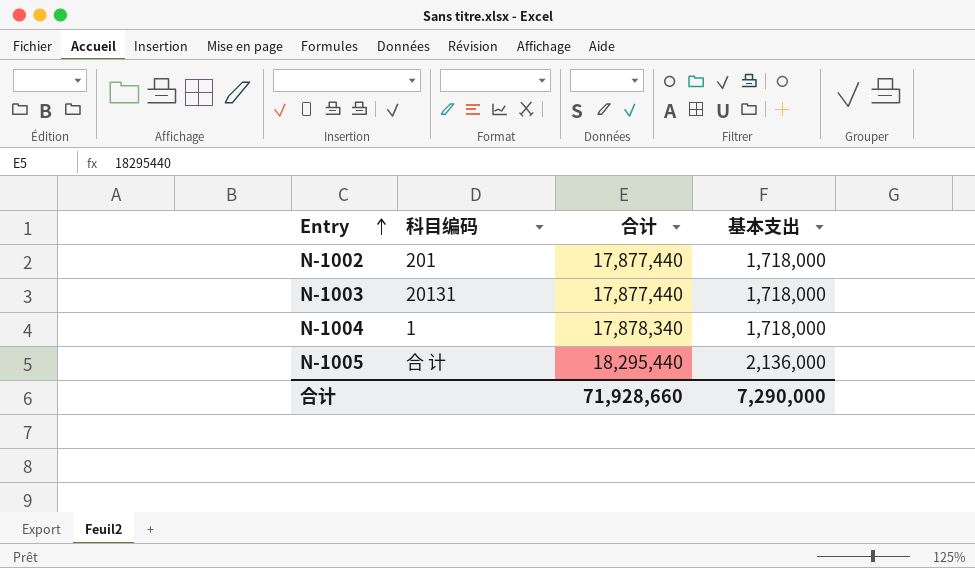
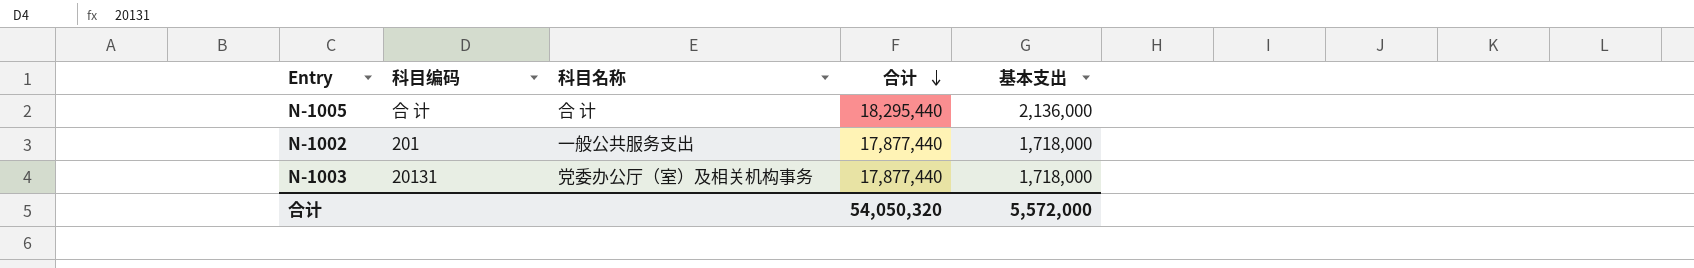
row order: Entry ascending -> 合计 descending
column 科目名称 | position: none -> 3
row N-1004: 1 | 17,878,340 | 1,718,000 -> none
合计 | 合计: 71,928,660 -> 54,050,320
合计 | 基本支出: 7,290,000 -> 5,572,000

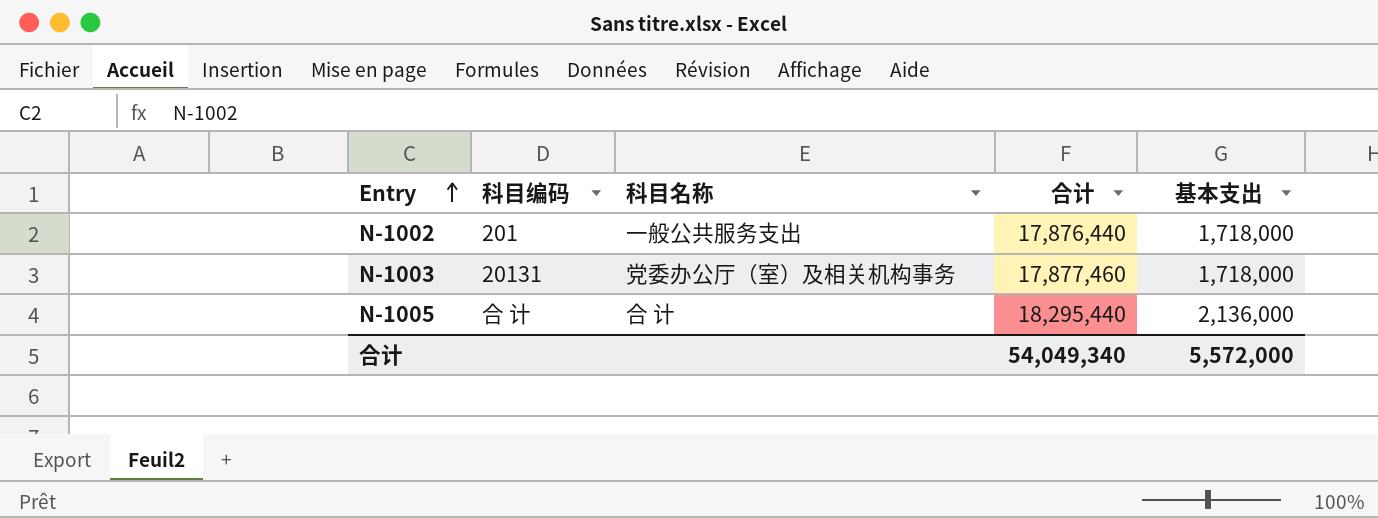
row order: 合计 descending -> Entry ascending
N-1002 | 合计: 17,877,440 -> 17,876,440
N-1003 | 合计: 17,877,440 -> 17,877,460
合计 | 合计: 54,050,320 -> 54,049,340

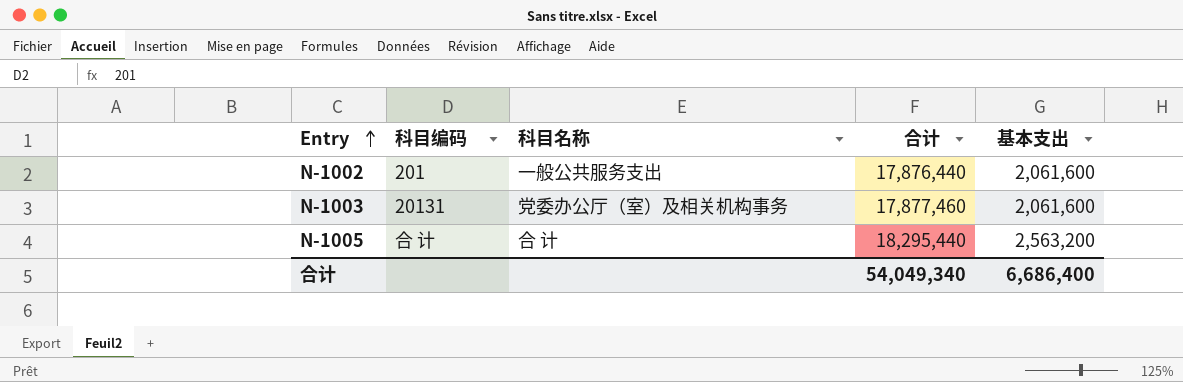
N-1002 | 基本支出: 1,718,000 -> 2,061,600
N-1003 | 基本支出: 1,718,000 -> 2,061,600
N-1005 | 基本支出: 2,136,000 -> 2,563,200
合计 | 基本支出: 5,572,000 -> 6,686,400

